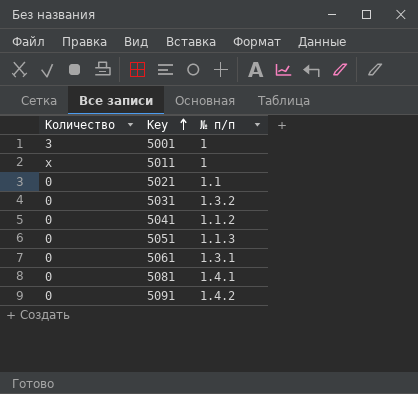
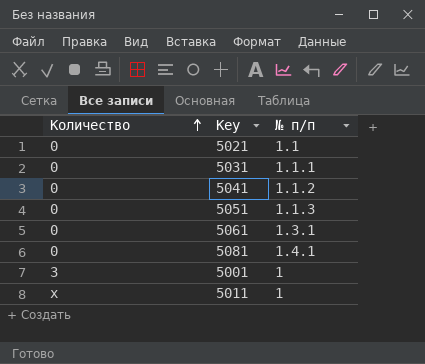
row order: Key ascending -> Количество ascending
row 5091: 0 | 1.4.2 -> none
5031 | № п/п: 1.3.2 -> 1.1.1

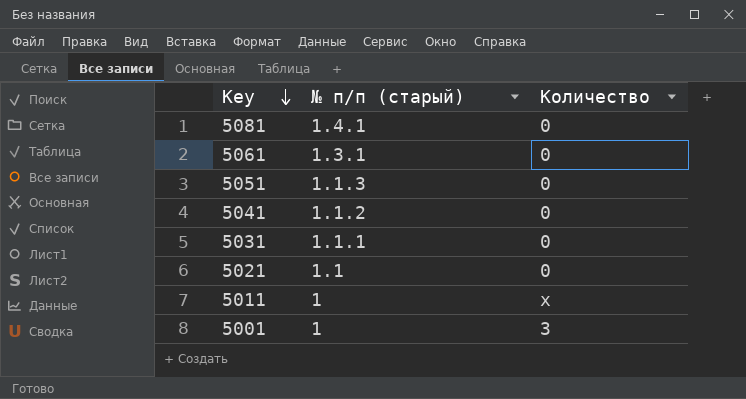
row order: Количество ascending -> Key descending
column name: № п/п -> № п/п (старый)
column Количество | position: 1 -> 3

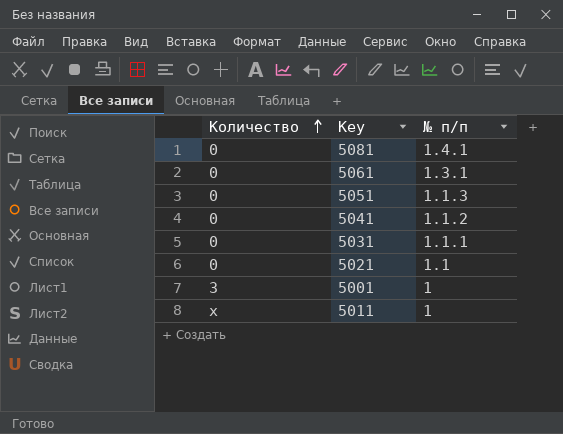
row order: Key descending -> Количество ascending
column Количество | position: 3 -> 1
column name: № п/п (старый) -> № п/п

